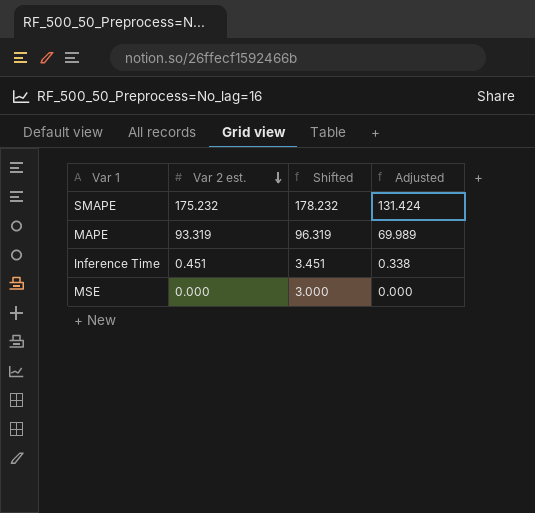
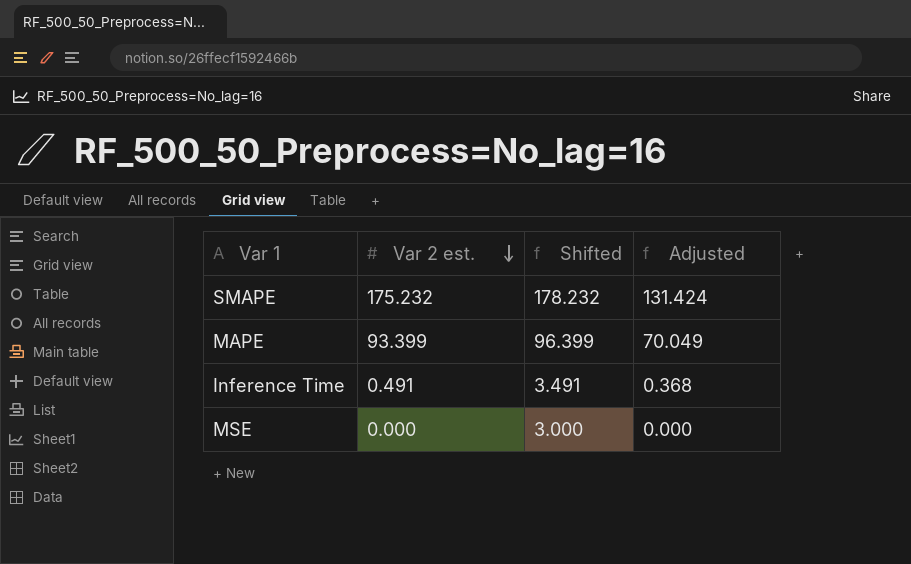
MAPE | Var 2 est.: 93.319 -> 93.399
MAPE | Shifted: 96.319 -> 96.399
MAPE | Adjusted: 69.989 -> 70.049
Inference Time | Var 2 est.: 0.451 -> 0.491
Inference Time | Shifted: 3.451 -> 3.491
Inference Time | Adjusted: 0.338 -> 0.368

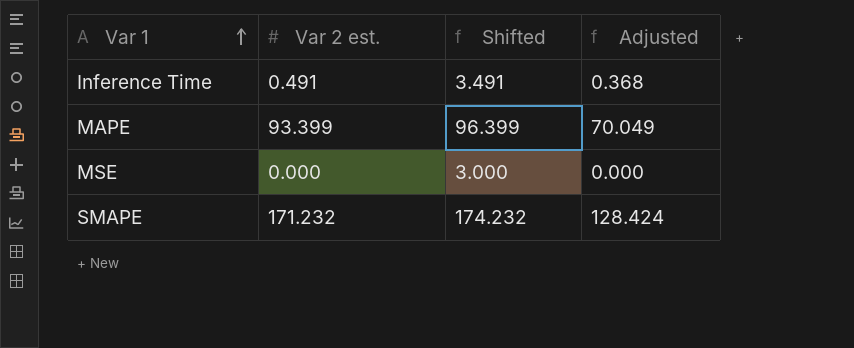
row order: Var 2 est. descending -> Var 1 ascending
SMAPE | Var 2 est.: 175.232 -> 171.232
SMAPE | Shifted: 178.232 -> 174.232
SMAPE | Adjusted: 131.424 -> 128.424

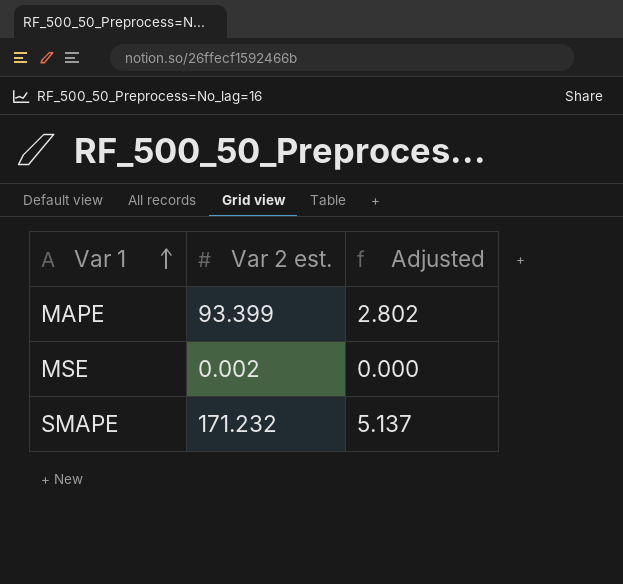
column Shifted | formula: [Var 2 est.] + 3 -> none
column Adjusted | formula: [Var 2 est.] * 0.75 -> [Var 2 est.] * 0.03
row Inference Time: 0.491 | 3.491 | 0.368 -> none
MSE | Var 2 est.: 0.000 -> 0.002

